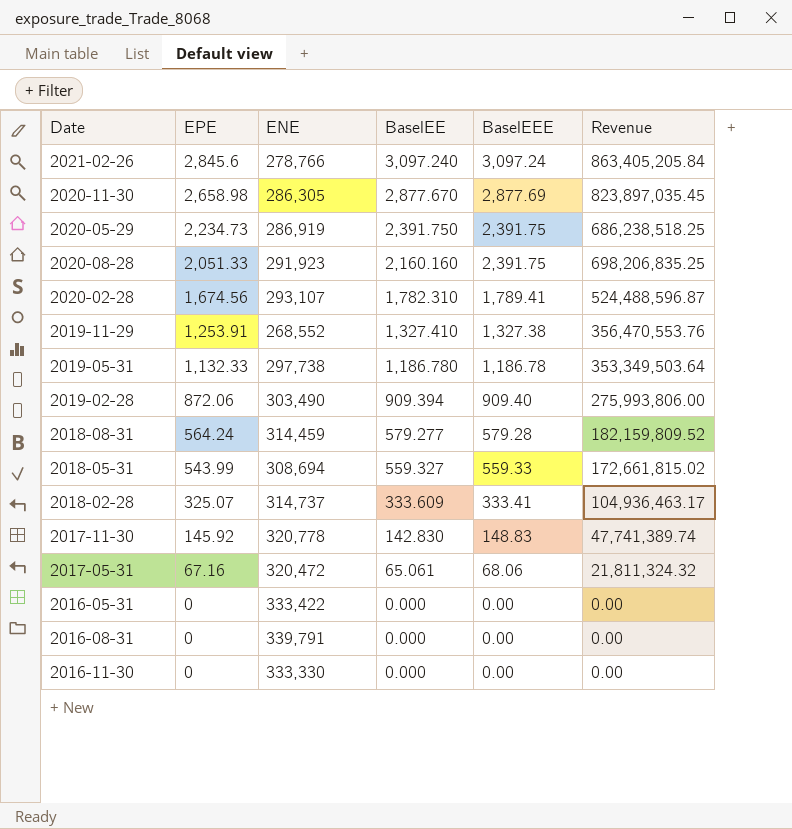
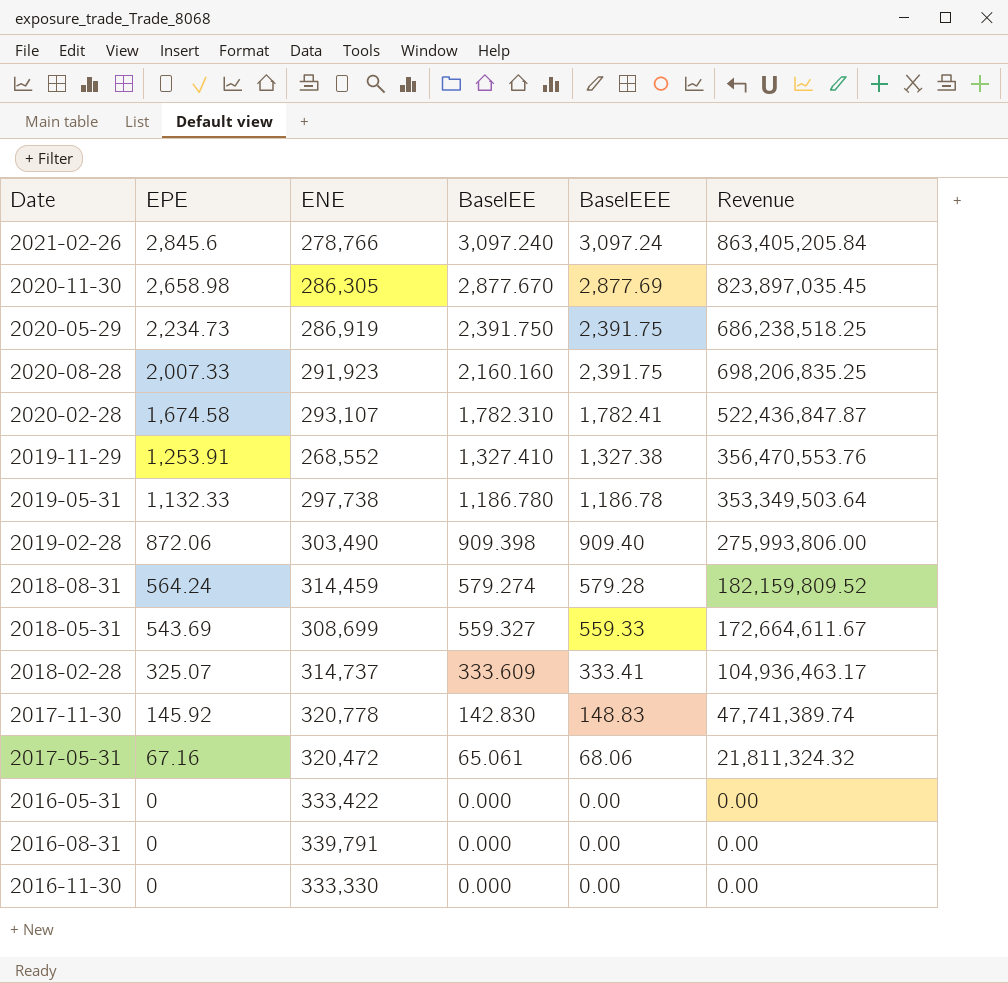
2020-08-28 | EPE: 2,051.33 -> 2,007.33
2020-02-28 | EPE: 1,674.56 -> 1,674.58
2020-02-28 | BaselEEE: 1,789.41 -> 1,782.41
2020-02-28 | Revenue: 524,488,596.87 -> 522,436,847.87
2019-02-28 | BaselEE: 909.394 -> 909.398
2018-08-31 | BaselEE: 579.277 -> 579.274
2018-05-31 | EPE: 543.99 -> 543.69
2018-05-31 | ENE: 308,694 -> 308,699
2018-05-31 | Revenue: 172,661,815.02 -> 172,664,611.67

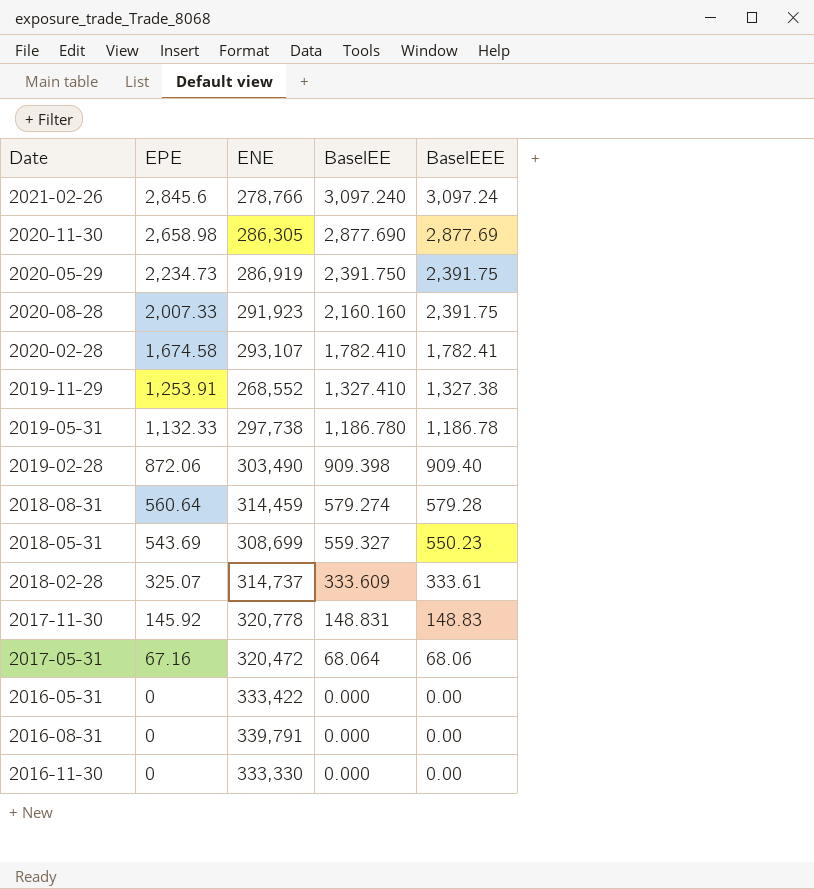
column Revenue | formula: [ENE] * [BaselEEE] -> none
2020-11-30 | BaselEE: 2,877.670 -> 2,877.690
2020-02-28 | BaselEE: 1,782.310 -> 1,782.410
2018-08-31 | EPE: 564.24 -> 560.64
2018-05-31 | BaselEEE: 559.33 -> 550.23
2018-02-28 | BaselEEE: 333.41 -> 333.61
2017-11-30 | BaselEE: 142.830 -> 148.831
2017-05-31 | BaselEE: 65.061 -> 68.064

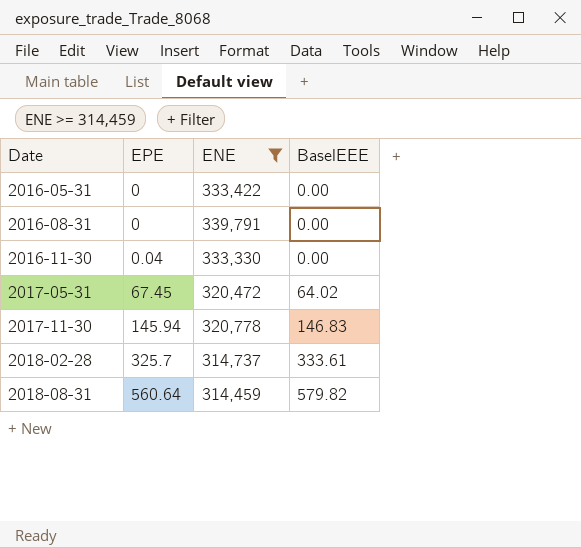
filter: none -> ENE >= 314,459
row order: EPE descending -> Date ascending
column BaselEE | position: 4 -> none
2016-11-30 | EPE: 0 -> 0.04
2017-05-31 | EPE: 67.16 -> 67.45
2017-05-31 | BaselEEE: 68.06 -> 64.02
2017-11-30 | EPE: 145.92 -> 145.94
2017-11-30 | BaselEEE: 148.83 -> 146.83
2018-02-28 | EPE: 325.07 -> 325.7
2018-08-31 | BaselEEE: 579.28 -> 579.82

